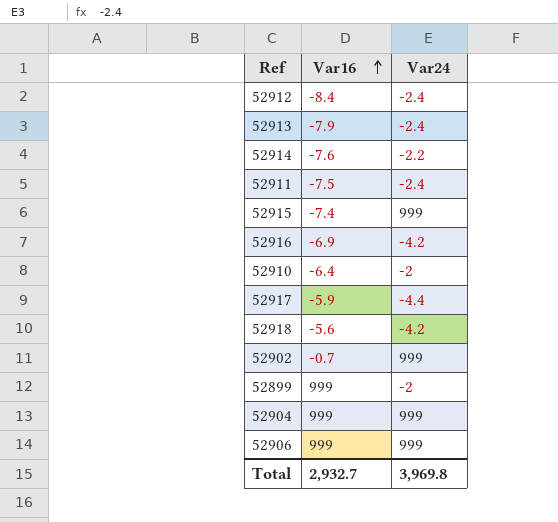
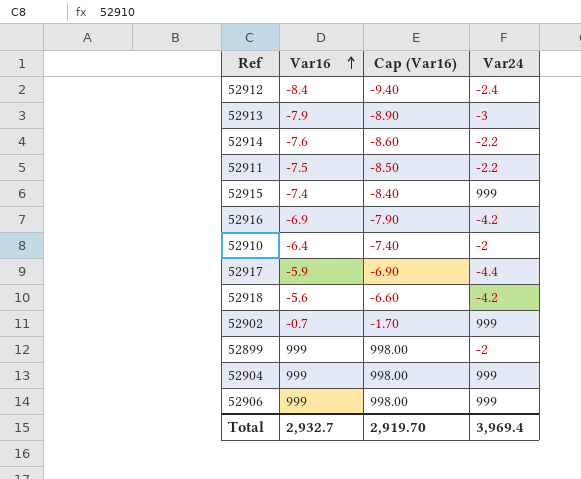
column Cap (Var16) | formula: none -> [Var16] - 1
52913 | Var24: -2.4 -> -3
52911 | Var24: -2.4 -> -2.2
Total | Var24: 3,969.8 -> 3,969.4

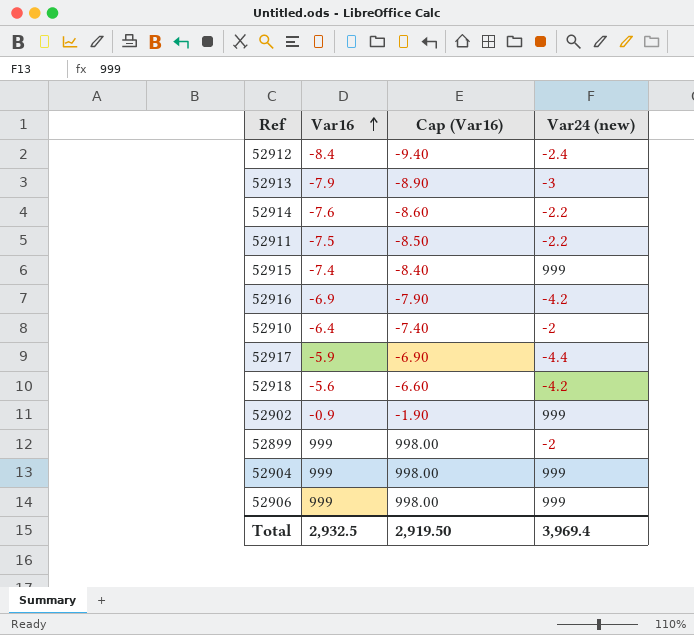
column name: Var24 -> Var24 (new)
52902 | Var16: -0.7 -> -0.9
52902 | Cap (Var16): -1.70 -> -1.90
Total | Var16: 2,932.7 -> 2,932.5
Total | Cap (Var16): 2,919.70 -> 2,919.50

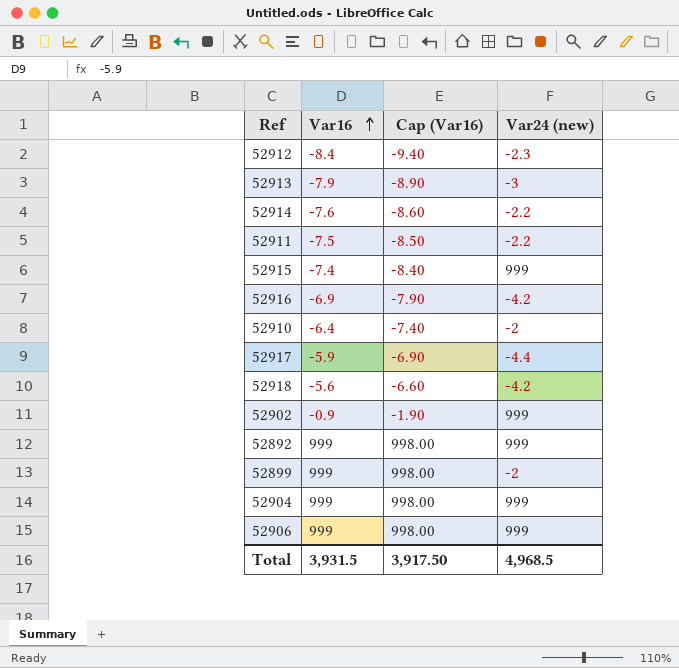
52912 | Var24 (new): -2.4 -> -2.3
row 52892: none -> 999 | 998.00 | 999
Total | Var16: 2,932.5 -> 3,931.5
Total | Cap (Var16): 2,919.50 -> 3,917.50
Total | Var24 (new): 3,969.4 -> 4,968.5

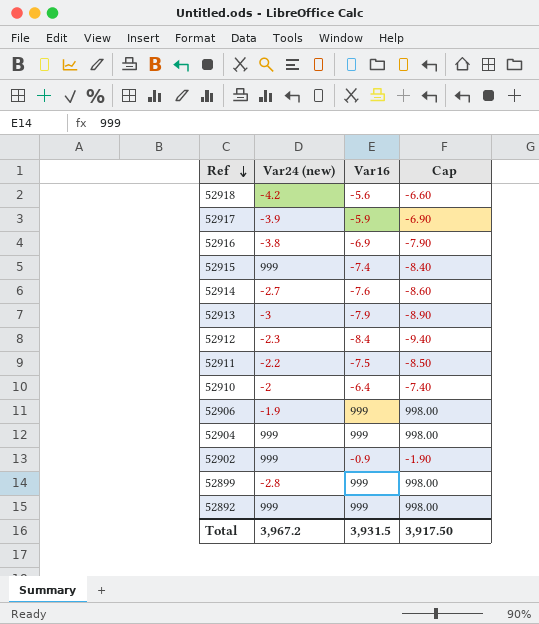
row order: Var16 ascending -> Ref descending
column Var24 (new) | position: 4 -> 2
column name: Cap (Var16) -> Cap
52917 | Var24 (new): -4.4 -> -3.9
52916 | Var24 (new): -4.2 -> -3.8
52914 | Var24 (new): -2.2 -> -2.7
52906 | Var24 (new): 999 -> -1.9
52899 | Var24 (new): -2 -> -2.8
Total | Var24 (new): 4,968.5 -> 3,967.2

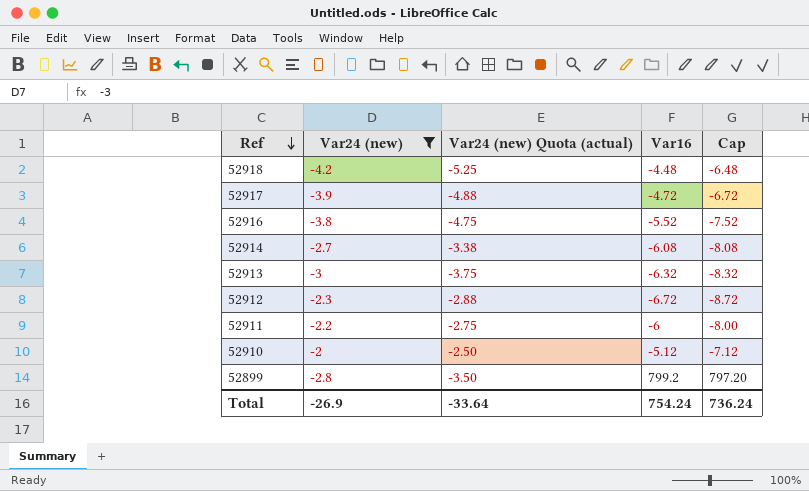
filter: none -> Var24 (new) <= -2
column Var24 (new) Quota (actual) | formula: none -> [Var24 (new)] * 1.25
column Cap | formula: [Var16] - 1 -> [Var16] - 2
52918 | Var16: -5.6 -> -4.48
52917 | Var16: -5.9 -> -4.72
52916 | Var16: -6.9 -> -5.52
52914 | Var16: -7.6 -> -6.08
52913 | Var16: -7.9 -> -6.32
52912 | Var16: -8.4 -> -6.72
52911 | Var16: -7.5 -> -6
52910 | Var16: -6.4 -> -5.12
52899 | Var16: 999 -> 799.2
Total | Var24 (new): 3,967.2 -> -26.9
Total | Var16: 3,931.5 -> 754.24
Total | Cap: 3,917.50 -> 736.24

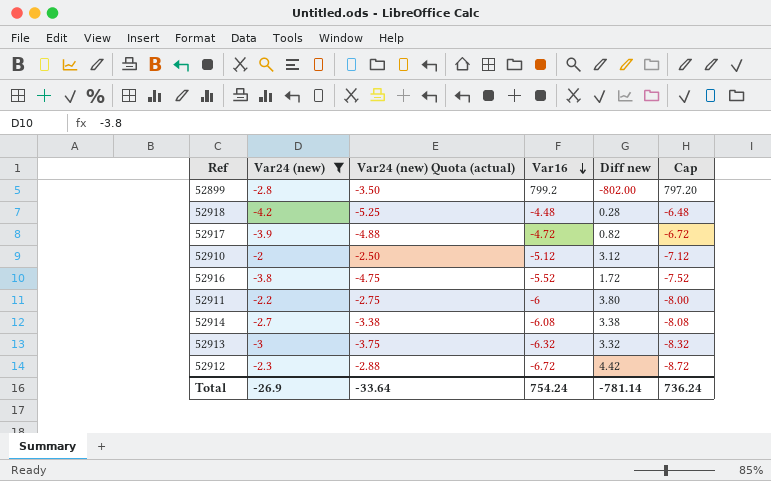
row order: Ref descending -> Var16 descending
column Diff new | formula: none -> [Var24 (new)] - [Var16]

